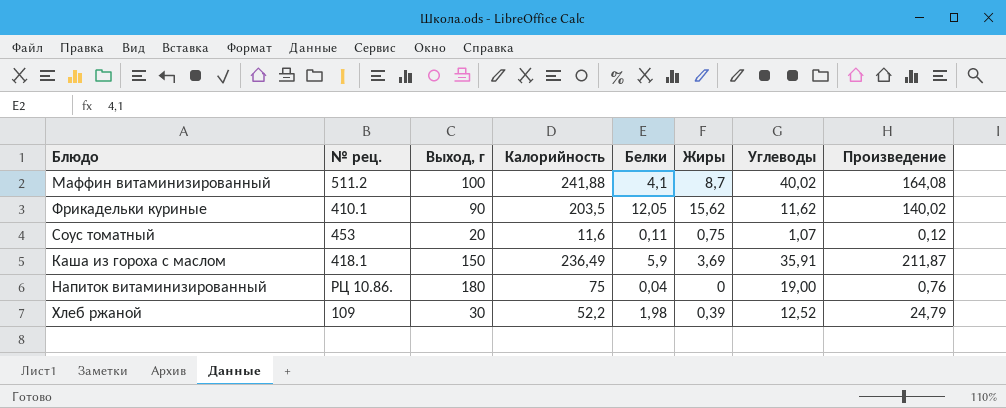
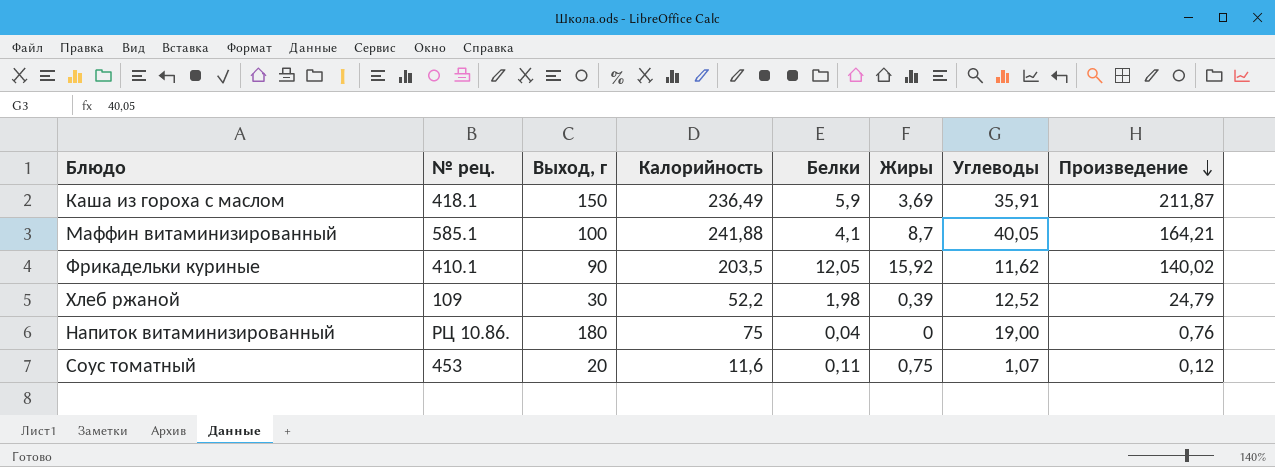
row order: none -> Произведение descending
Маффин витаминизированный | № рец.: 511.2 -> 585.1
Маффин витаминизированный | Углеводы: 40,02 -> 40,05
Маффин витаминизированный | Произведение: 164,08 -> 164,21
Фрикадельки куриные | Жиры: 15,62 -> 15,92

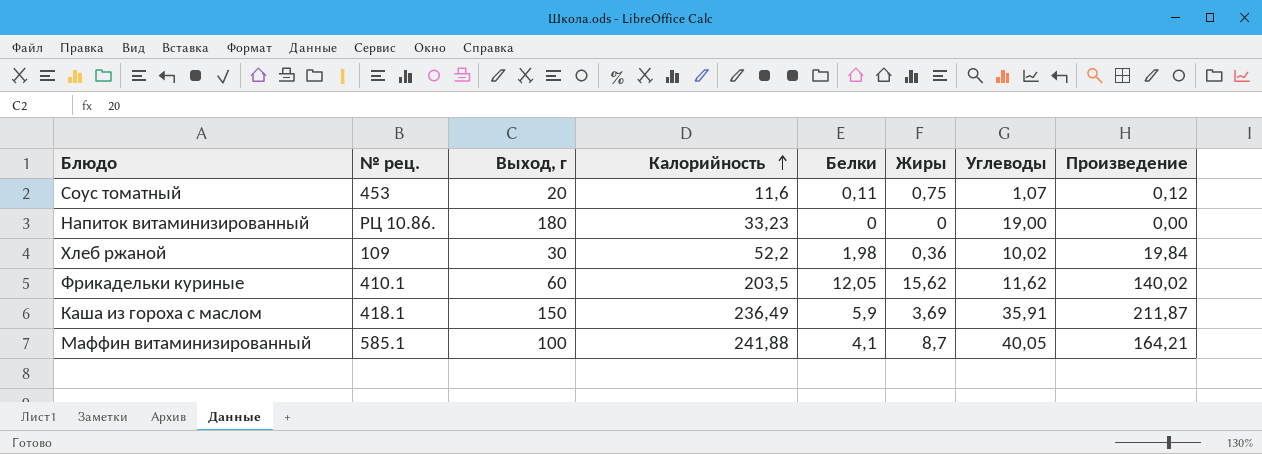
row order: Произведение descending -> Калорийность ascending
Напиток витаминизированный | Калорийность: 75 -> 33,23
Напиток витаминизированный | Белки: 0,04 -> 0
Напиток витаминизированный | Произведение: 0,76 -> 0,00
Хлеб ржаной | Жиры: 0,39 -> 0,36
Хлеб ржаной | Углеводы: 12,52 -> 10,02
Хлеб ржаной | Произведение: 24,79 -> 19,84
Фрикадельки куриные | Выход, г: 90 -> 60
Фрикадельки куриные | Жиры: 15,92 -> 15,62

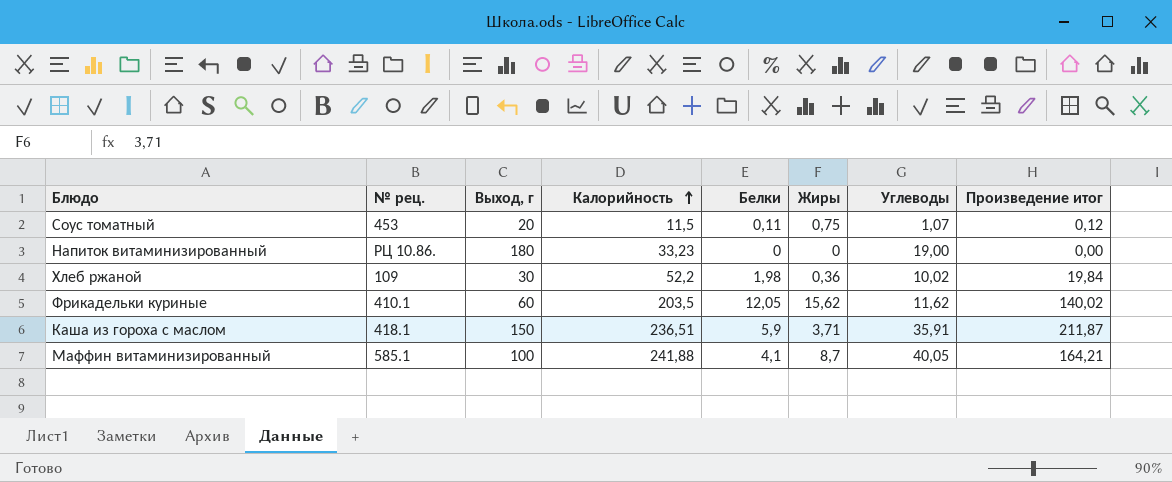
column name: Произведение -> Произведение итог
Соус томатный | Калорийность: 11,6 -> 11,5
Каша из гороха с маслом | Калорийность: 236,49 -> 236,51
Каша из гороха с маслом | Жиры: 3,69 -> 3,71

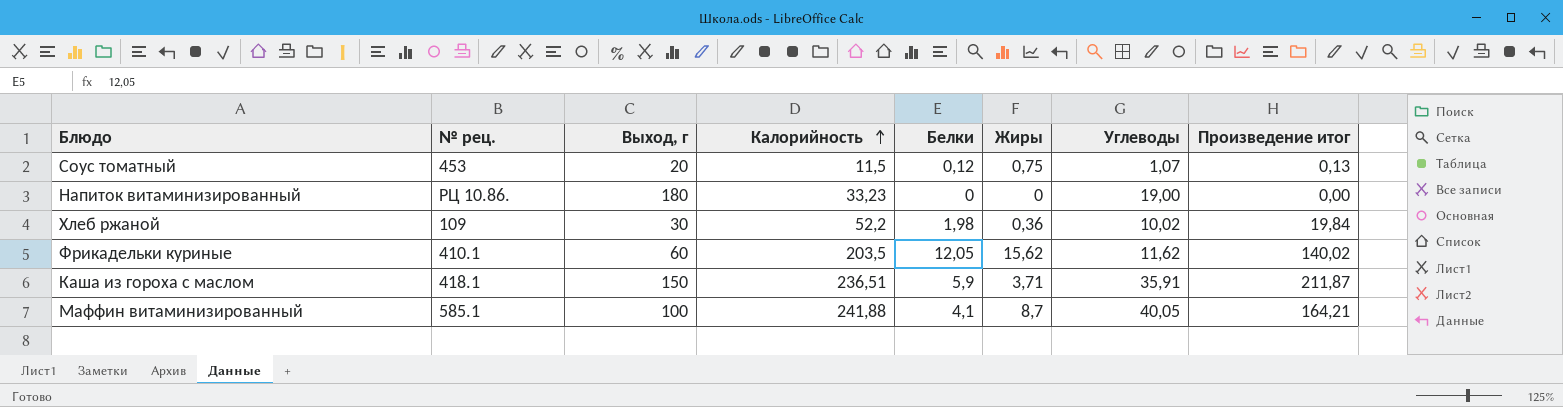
Соус томатный | Белки: 0,11 -> 0,12
Соус томатный | Произведение итог: 0,12 -> 0,13

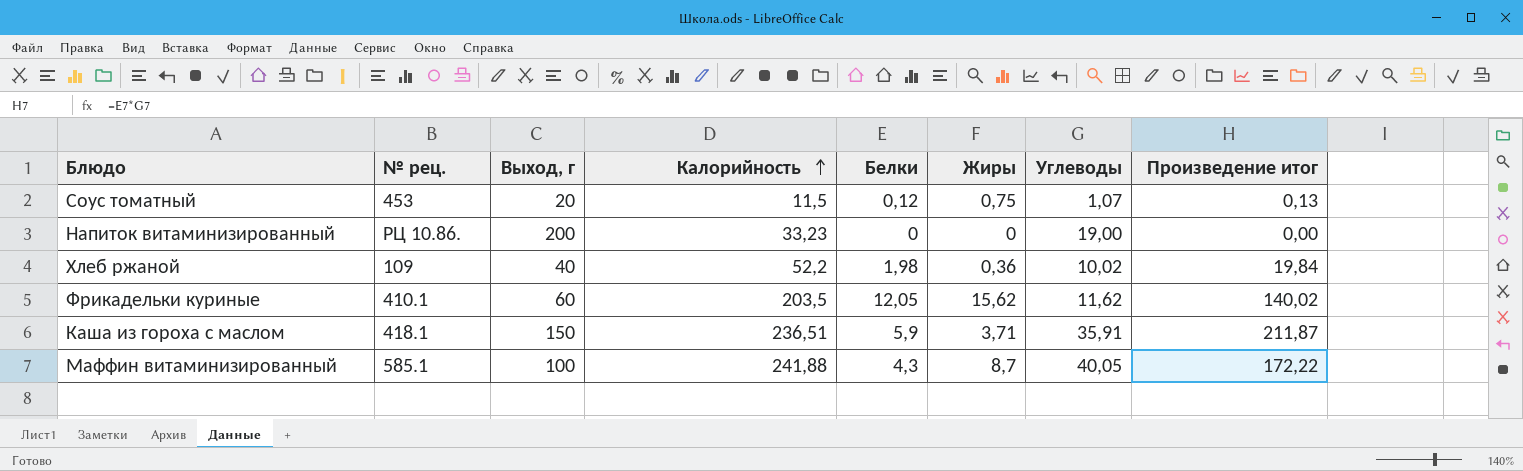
Напиток витаминизированный | Выход, г: 180 -> 200
Хлеб ржаной | Выход, г: 30 -> 40
Маффин витаминизированный | Белки: 4,1 -> 4,3
Маффин витаминизированный | Произведение итог: 164,21 -> 172,22

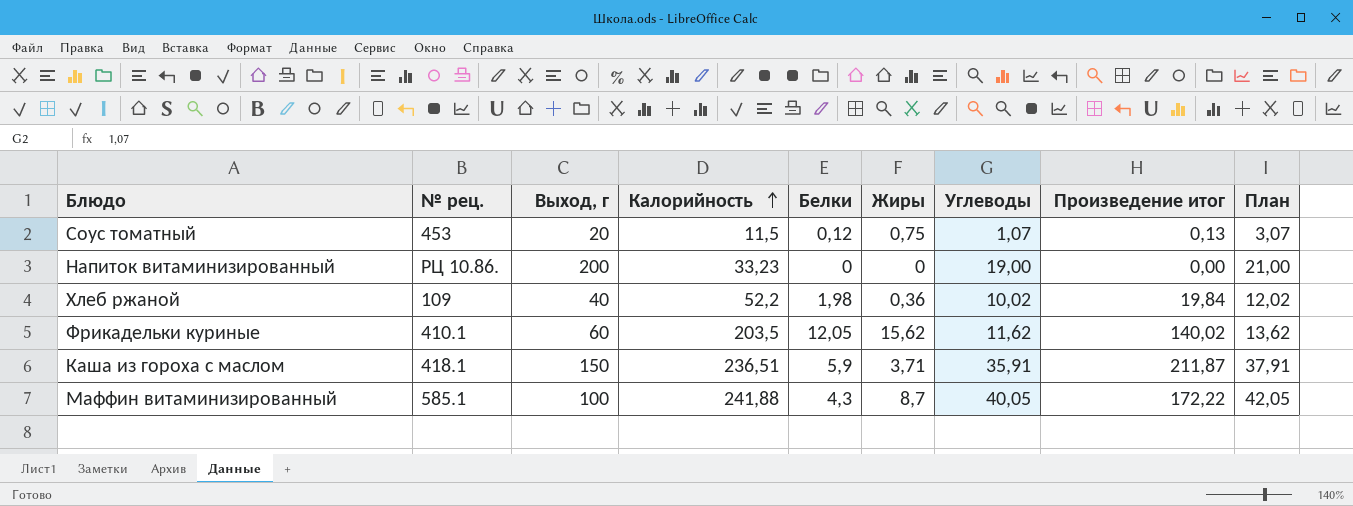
column План | formula: none -> [Углеводы] + 2

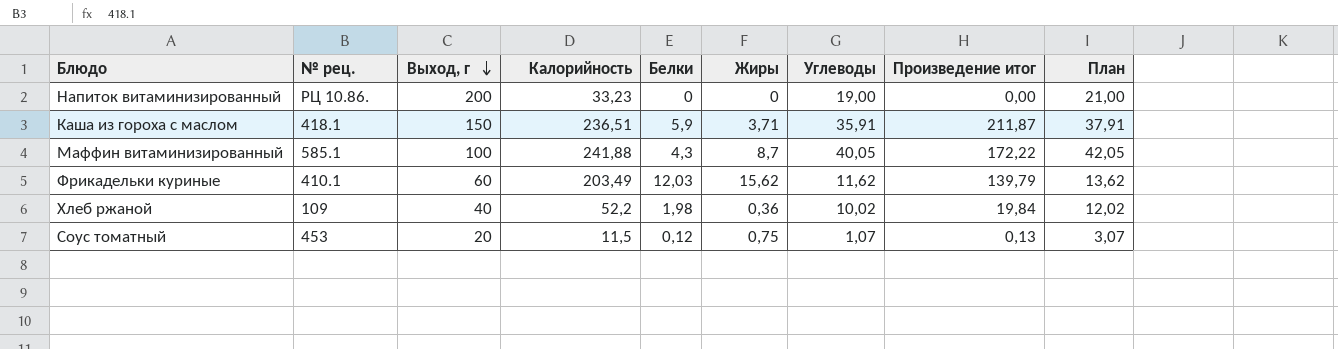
row order: Калорийность ascending -> Выход, г descending
Фрикадельки куриные | Калорийность: 203,5 -> 203,49
Фрикадельки куриные | Белки: 12,05 -> 12,03
Фрикадельки куриные | Произведение итог: 140,02 -> 139,79

